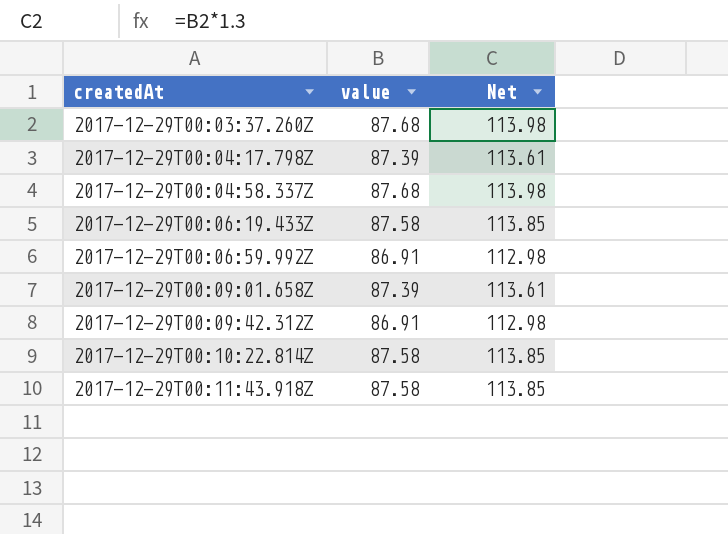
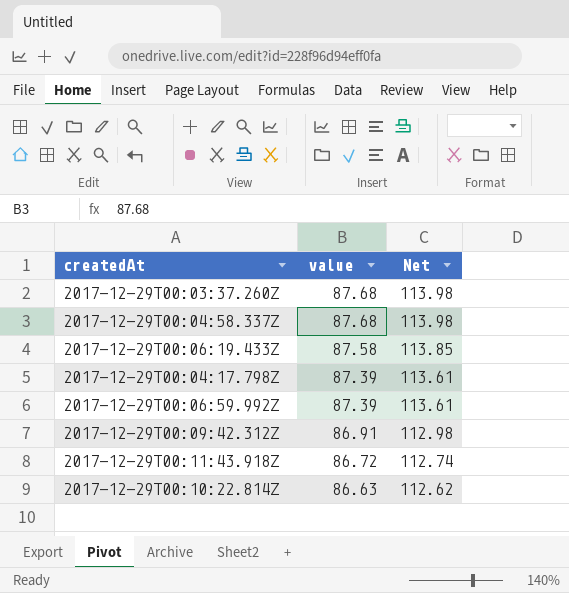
row order: createdAt ascending -> value descending
row 2017-12-29T00:09:01.658Z: 87.39 | 113.61 -> none
2017-12-29T00:06:59.992Z | value: 86.91 -> 87.39
2017-12-29T00:06:59.992Z | Net: 112.98 -> 113.61
2017-12-29T00:11:43.918Z | value: 87.58 -> 86.72
2017-12-29T00:11:43.918Z | Net: 113.85 -> 112.74
2017-12-29T00:10:22.814Z | value: 87.58 -> 86.63
2017-12-29T00:10:22.814Z | Net: 113.85 -> 112.62

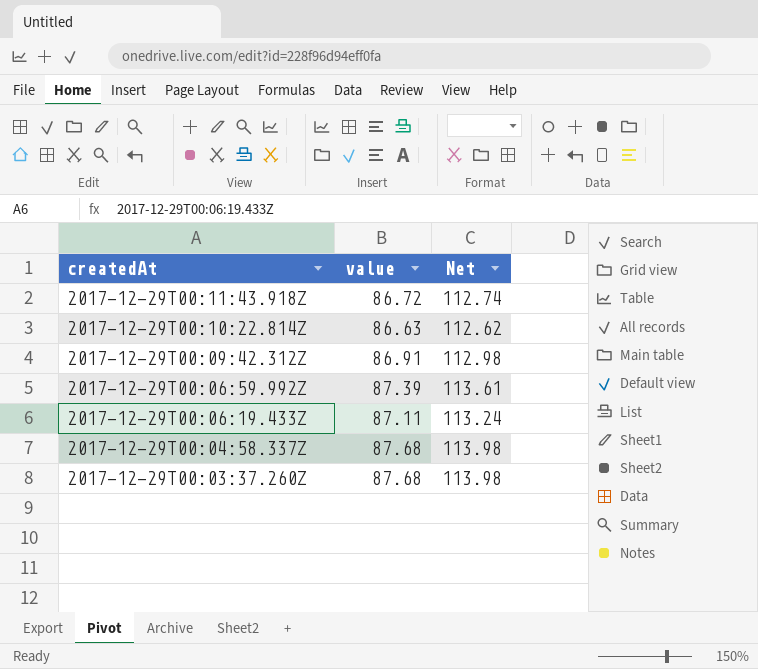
row order: value descending -> createdAt descending
row 2017-12-29T00:04:17.798Z: 87.39 | 113.61 -> none
2017-12-29T00:06:19.433Z | value: 87.58 -> 87.11
2017-12-29T00:06:19.433Z | Net: 113.85 -> 113.24

